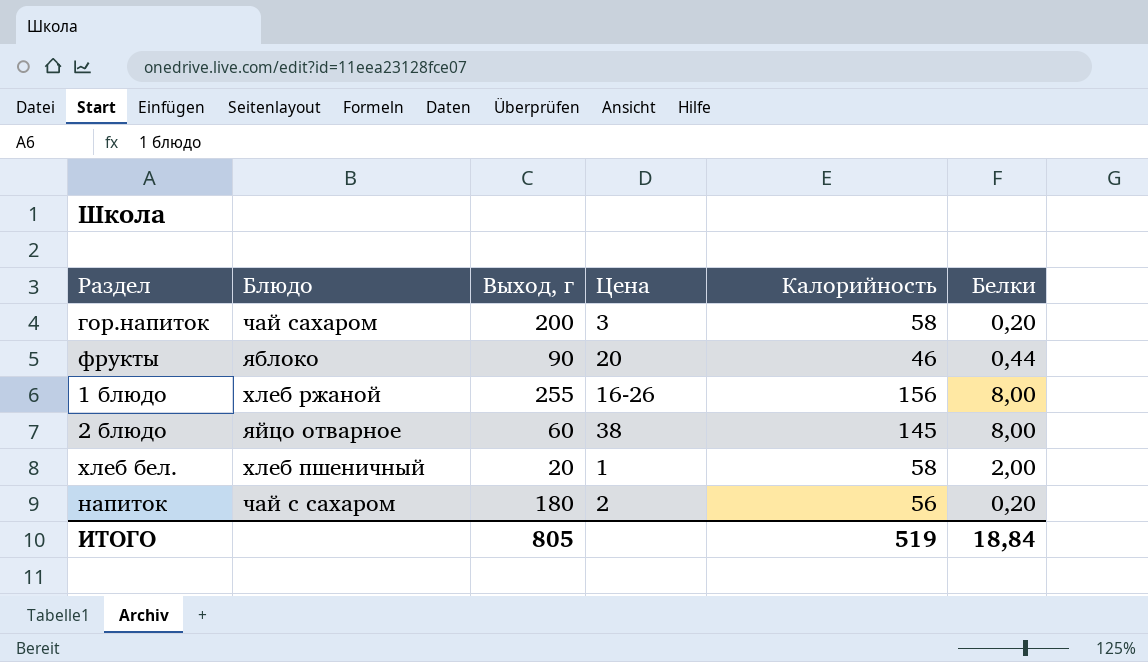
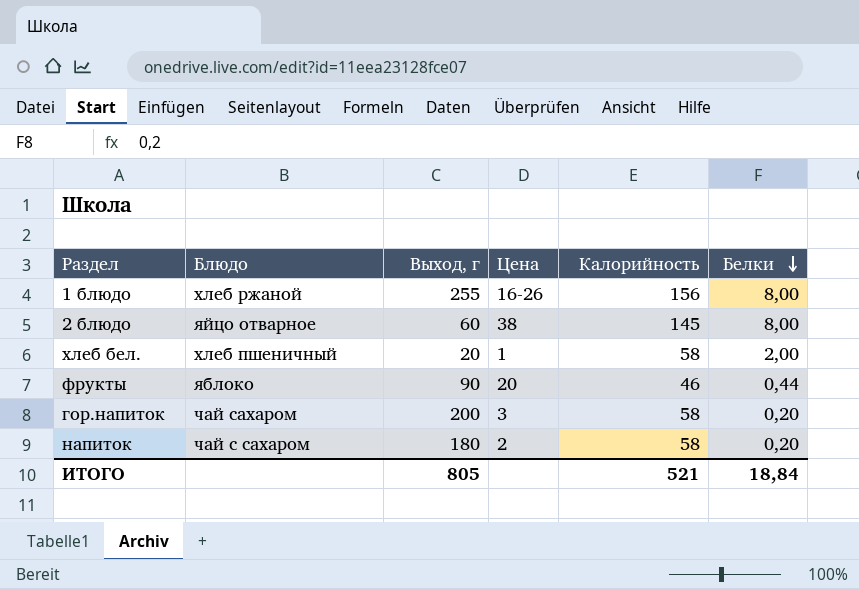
row order: none -> Белки descending
напиток | Калорийность: 56 -> 58
ИТОГО | Калорийность: 519 -> 521

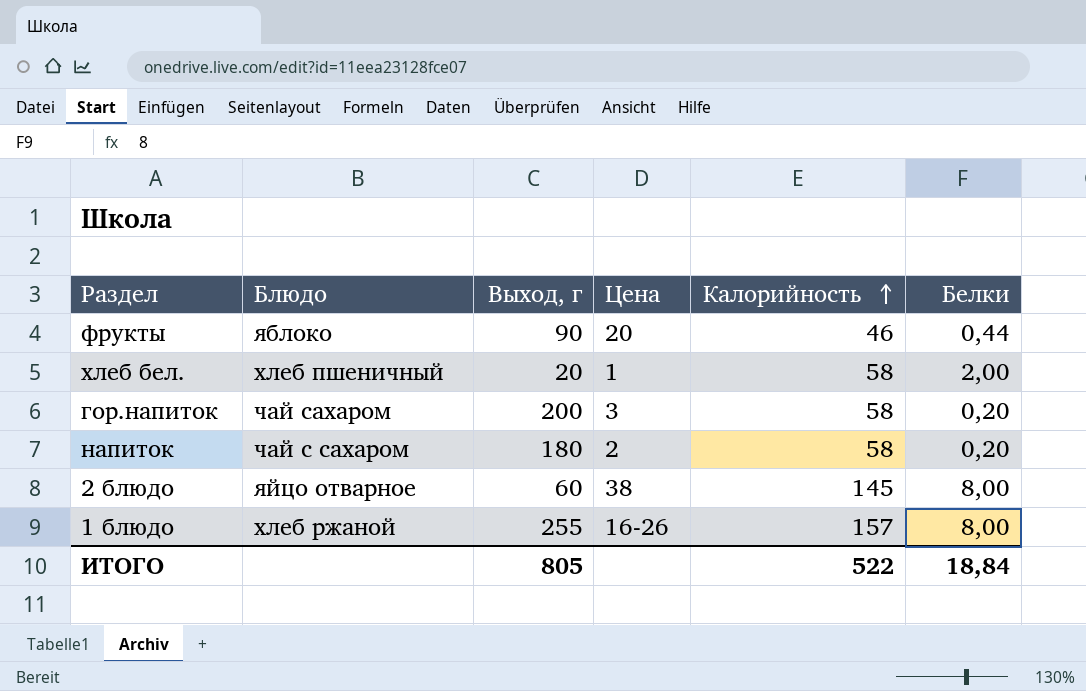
row order: Белки descending -> Калорийность ascending
1 блюдо | Калорийность: 156 -> 157
ИТОГО | Калорийность: 521 -> 522

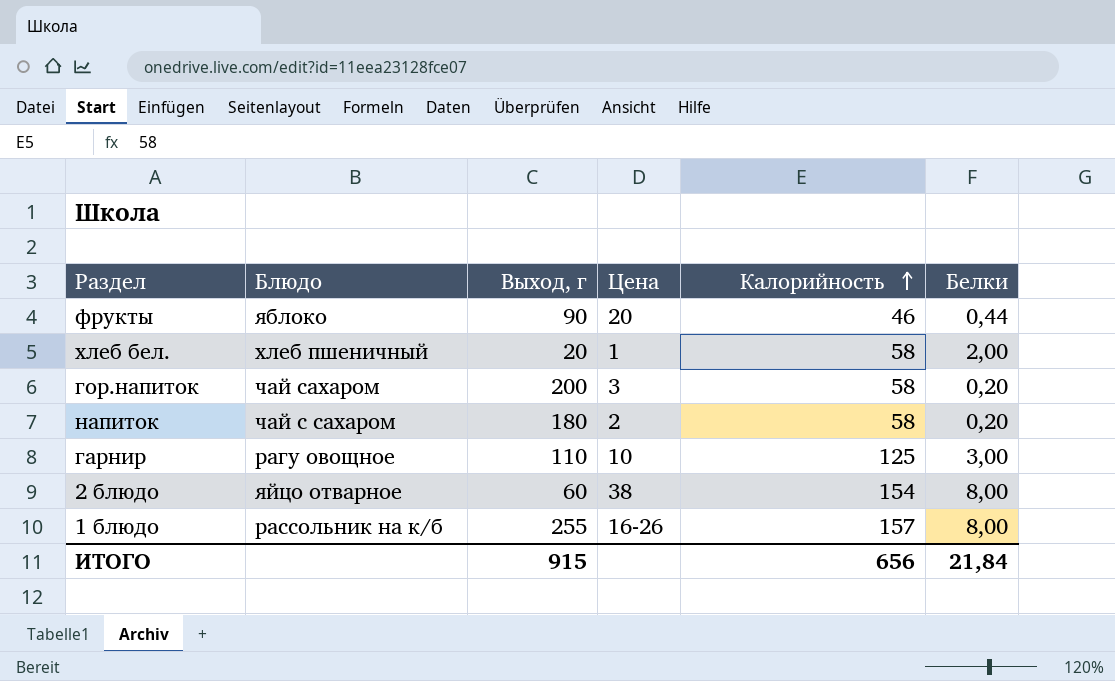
row гарнир: none -> рагу овощное | 110 | 10 | 125 | 3,00
2 блюдо | Калорийность: 145 -> 154
1 блюдо | Блюдо: хлеб ржаной -> рассольник на к/б
ИТОГО | Выход, г: 805 -> 915
ИТОГО | Калорийность: 522 -> 656
ИТОГО | Белки: 18,84 -> 21,84

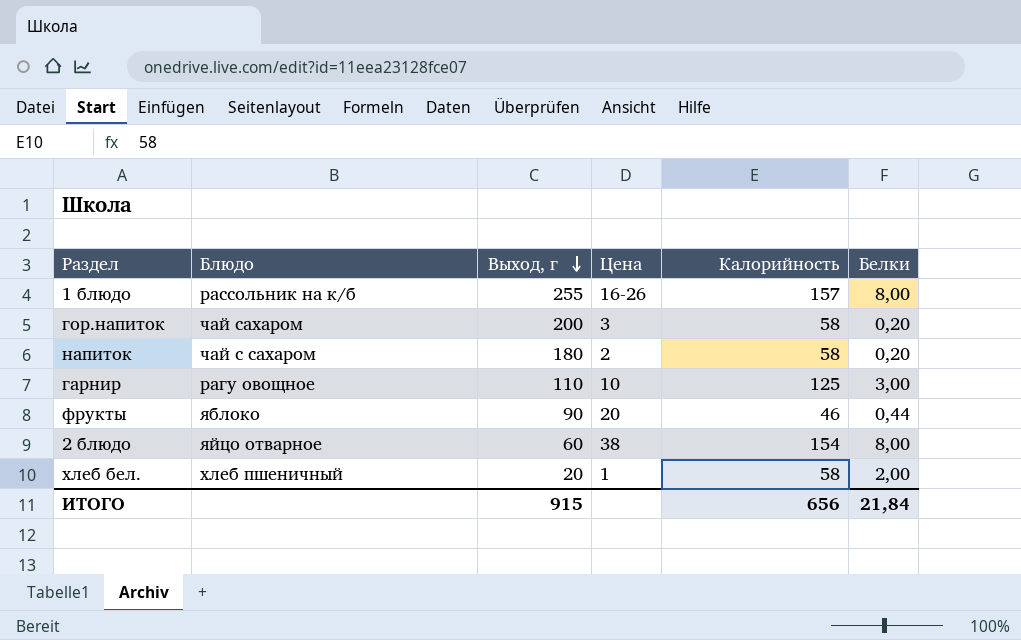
row order: Калорийность ascending -> Выход, г descending

